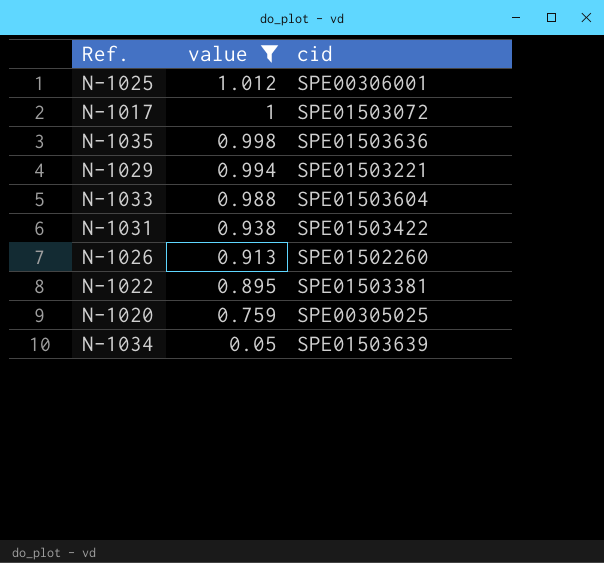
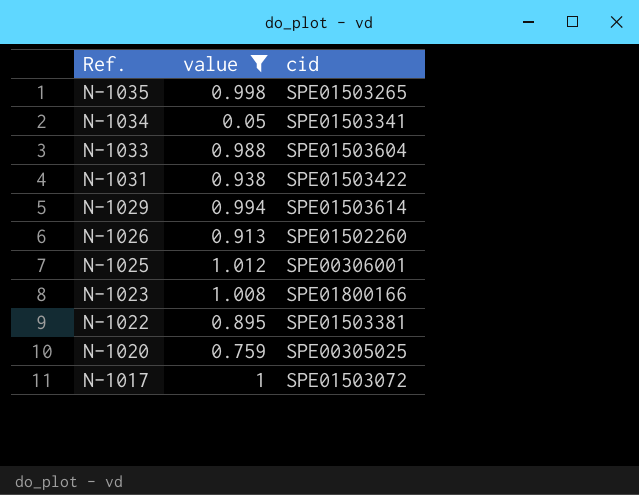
row order: value descending -> Ref. descending
N-1035 | cid: SPE01503636 -> SPE01503265
N-1034 | cid: SPE01503639 -> SPE01503341
N-1029 | cid: SPE01503221 -> SPE01503614
row N-1023: none -> 1.008 | SPE01800166

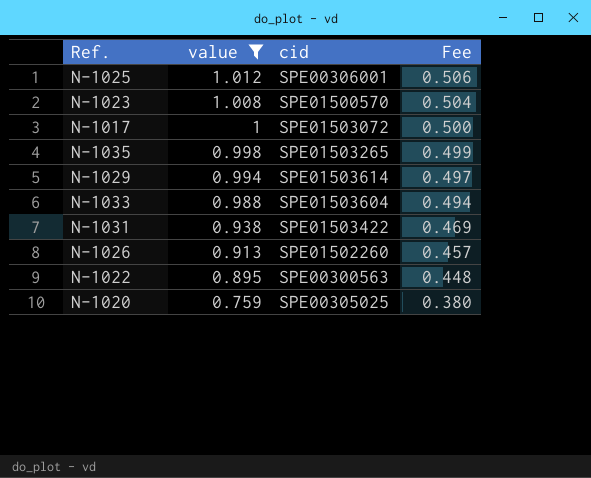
row order: Ref. descending -> value descending
column Fee | formula: none -> [value] * 0.5
row N-1034: 0.05 | SPE01503341 -> none
N-1023 | cid: SPE01800166 -> SPE01500570
N-1022 | cid: SPE01503381 -> SPE00300563

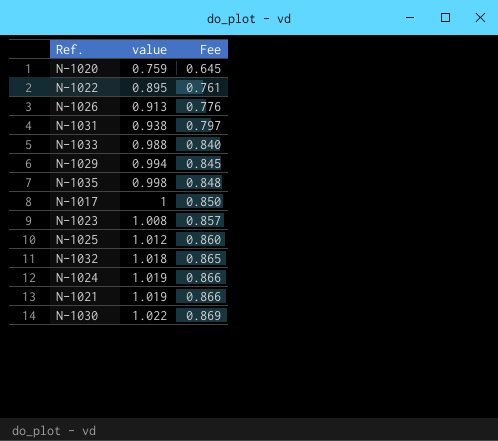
filter: value <= 1.012 -> none
row order: value descending -> value ascending
column cid | position: 3 -> none
column Fee | formula: [value] * 0.5 -> [value] * 0.85

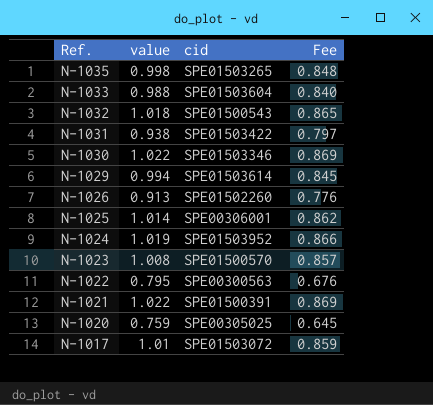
row order: value ascending -> Ref. descending
column cid | position: none -> 3
N-1025 | value: 1.012 -> 1.014
N-1025 | Fee: 0.860 -> 0.862
N-1022 | value: 0.895 -> 0.795
N-1022 | Fee: 0.761 -> 0.676
N-1021 | value: 1.019 -> 1.022
N-1021 | Fee: 0.866 -> 0.869
N-1017 | value: 1 -> 1.01
N-1017 | Fee: 0.850 -> 0.859

